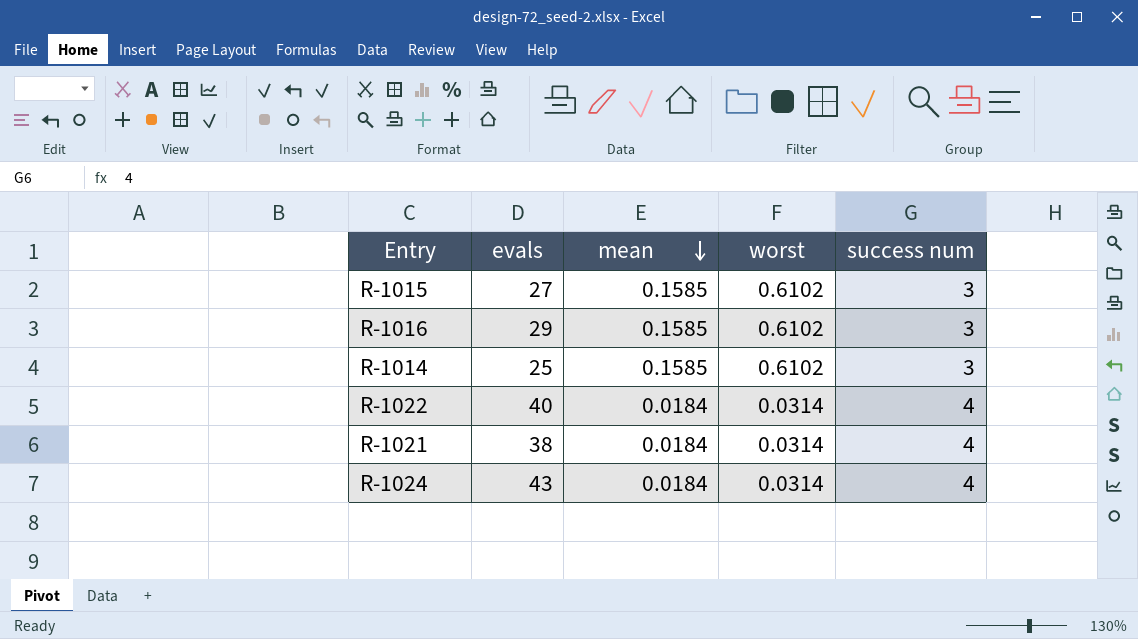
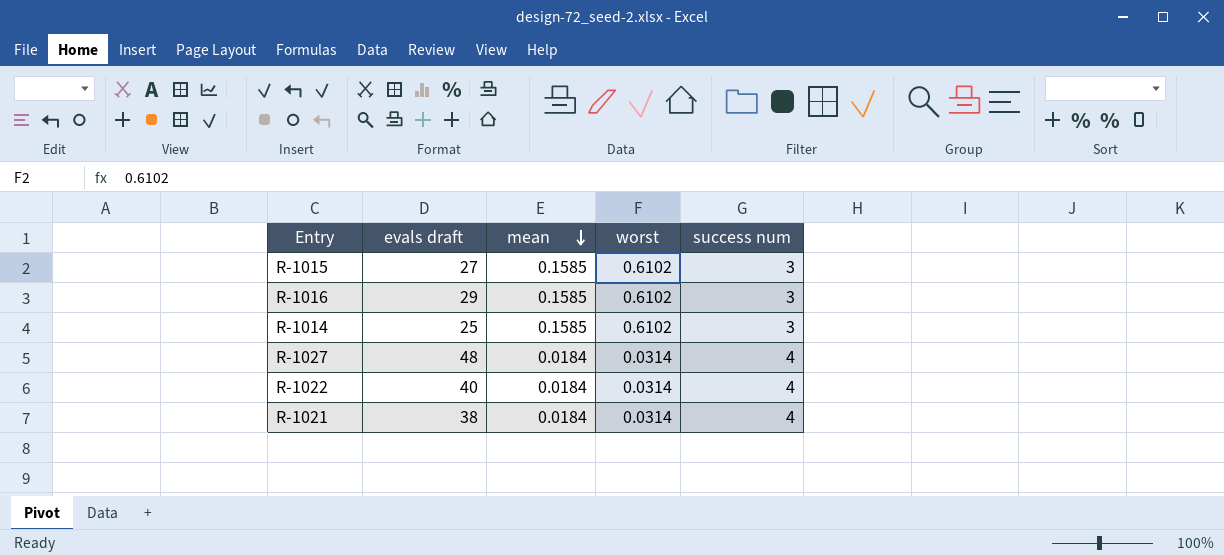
column name: evals -> evals draft
row R-1024: 43 | 0.0184 | 0.0314 | 4 -> none
row R-1027: none -> 48 | 0.0184 | 0.0314 | 4

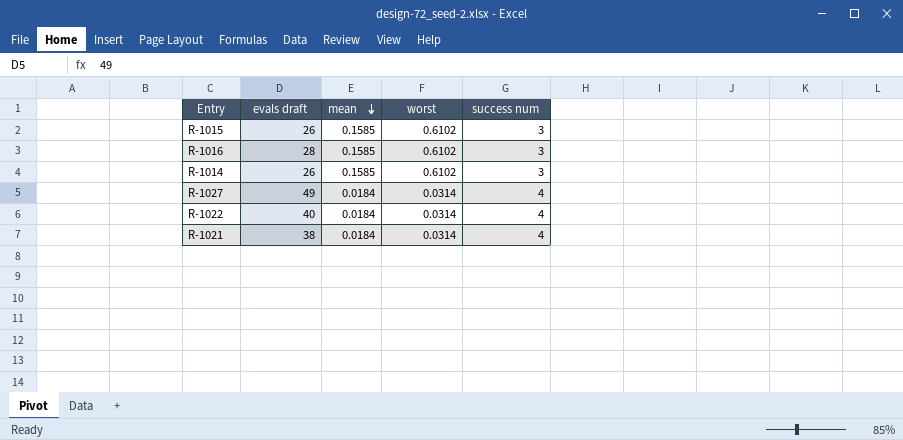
R-1015 | evals draft: 27 -> 26
R-1016 | evals draft: 29 -> 28
R-1014 | evals draft: 25 -> 26
R-1027 | evals draft: 48 -> 49

